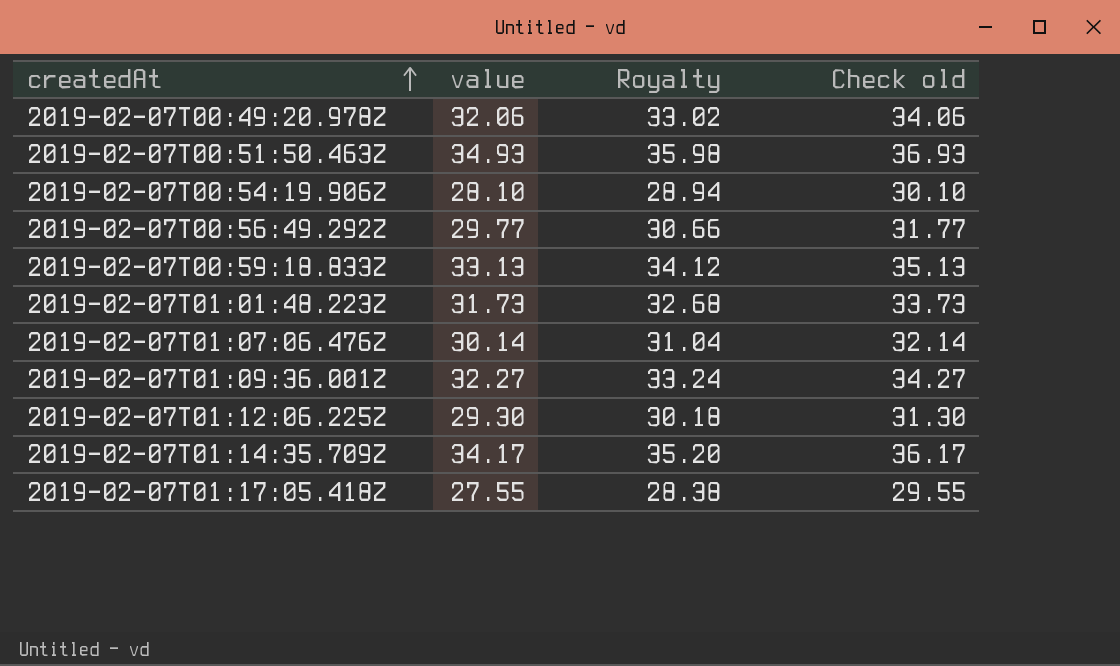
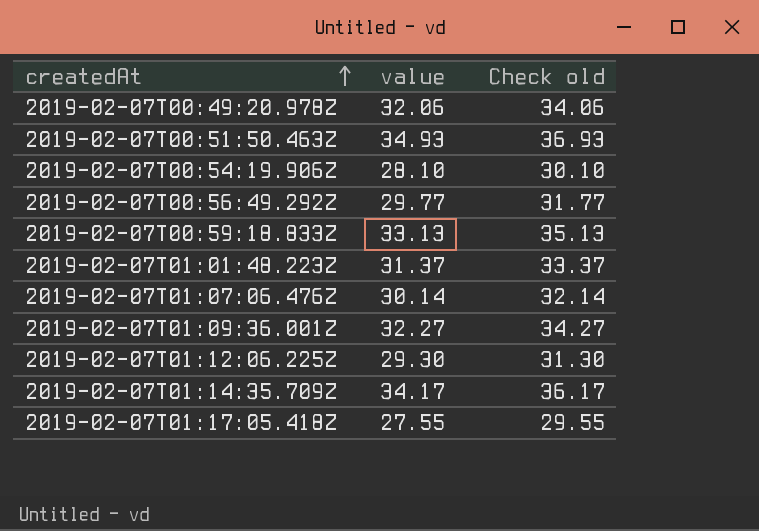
column Royalty | formula: [value] * 1.03 -> none
2019-02-07T01:01:48.223Z | value: 31.73 -> 31.37
2019-02-07T01:01:48.223Z | Check old: 33.73 -> 33.37

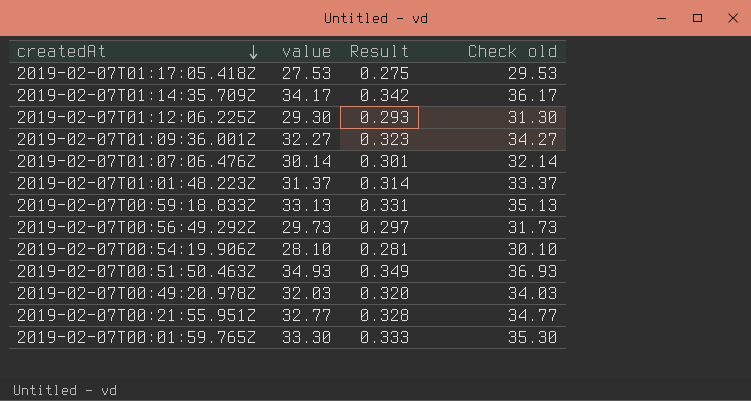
row order: createdAt ascending -> createdAt descending
column Result | formula: none -> [value] * 0.01
2019-02-07T01:17:05.418Z | value: 27.55 -> 27.53
2019-02-07T01:17:05.418Z | Check old: 29.55 -> 29.53
2019-02-07T00:56:49.292Z | value: 29.77 -> 29.73
2019-02-07T00:56:49.292Z | Check old: 31.77 -> 31.73
2019-02-07T00:49:20.978Z | value: 32.06 -> 32.03
2019-02-07T00:49:20.978Z | Check old: 34.06 -> 34.03
row 2019-02-07T00:21:55.951Z: none -> 32.77 | 0.328 | 34.77
row 2019-02-07T00:01:59.765Z: none -> 33.30 | 0.333 | 35.30

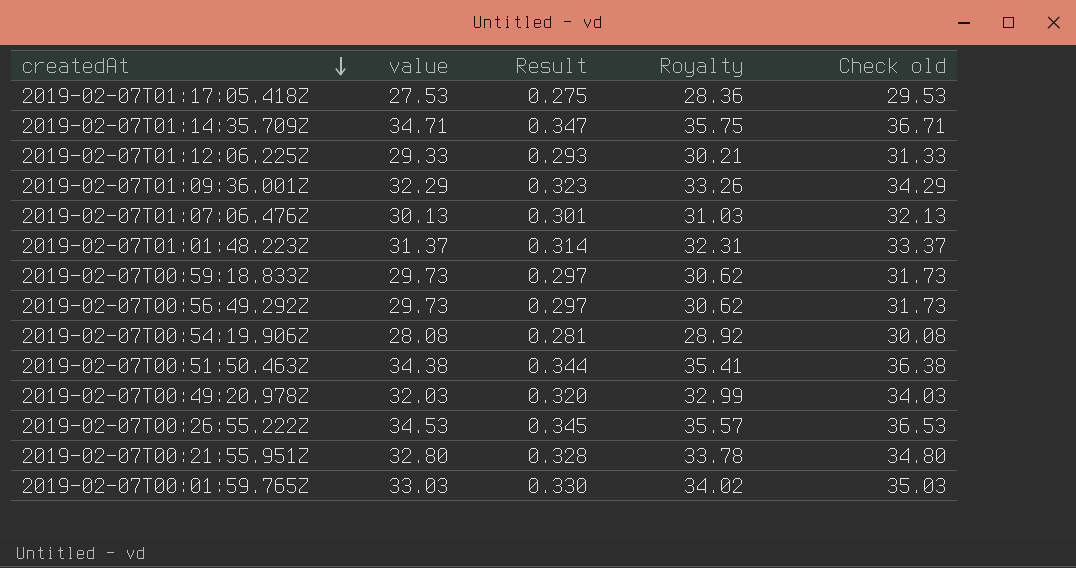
column Royalty | formula: none -> [value] * 1.03
2019-02-07T01:14:35.709Z | value: 34.17 -> 34.71
2019-02-07T01:14:35.709Z | Result: 0.342 -> 0.347
2019-02-07T01:14:35.709Z | Check old: 36.17 -> 36.71
2019-02-07T01:12:06.225Z | value: 29.30 -> 29.33
2019-02-07T01:12:06.225Z | Check old: 31.30 -> 31.33
2019-02-07T01:09:36.001Z | value: 32.27 -> 32.29
2019-02-07T01:09:36.001Z | Check old: 34.27 -> 34.29
2019-02-07T01:07:06.476Z | value: 30.14 -> 30.13
2019-02-07T01:07:06.476Z | Check old: 32.14 -> 32.13
2019-02-07T00:59:18.833Z | value: 33.13 -> 29.73
2019-02-07T00:59:18.833Z | Result: 0.331 -> 0.297
2019-02-07T00:59:18.833Z | Check old: 35.13 -> 31.73
2019-02-07T00:54:19.906Z | value: 28.10 -> 28.08
2019-02-07T00:54:19.906Z | Check old: 30.10 -> 30.08
2019-02-07T00:51:50.463Z | value: 34.93 -> 34.38
2019-02-07T00:51:50.463Z | Result: 0.349 -> 0.344
2019-02-07T00:51:50.463Z | Check old: 36.93 -> 36.38
row 2019-02-07T00:26:55.222Z: none -> 34.53 | 0.345 | 35.57 | 36.53
2019-02-07T00:21:55.951Z | value: 32.77 -> 32.80
2019-02-07T00:21:55.951Z | Check old: 34.77 -> 34.80
2019-02-07T00:01:59.765Z | value: 33.30 -> 33.03
2019-02-07T00:01:59.765Z | Result: 0.333 -> 0.330
2019-02-07T00:01:59.765Z | Check old: 35.30 -> 35.03

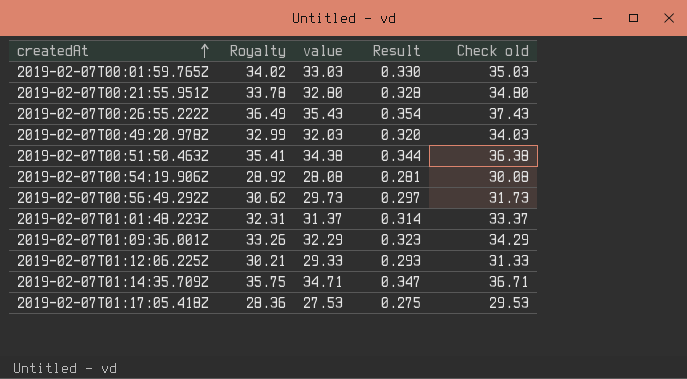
row order: createdAt descending -> createdAt ascending
column Royalty | position: 4 -> 2
row 2019-02-07T01:07:06.476Z: 30.13 | 0.301 | 31.03 | 32.13 -> none
row 2019-02-07T00:59:18.833Z: 29.73 | 0.297 | 30.62 | 31.73 -> none
2019-02-07T00:26:55.222Z | Royalty: 35.57 -> 36.49
2019-02-07T00:26:55.222Z | value: 34.53 -> 35.43
2019-02-07T00:26:55.222Z | Result: 0.345 -> 0.354
2019-02-07T00:26:55.222Z | Check old: 36.53 -> 37.43

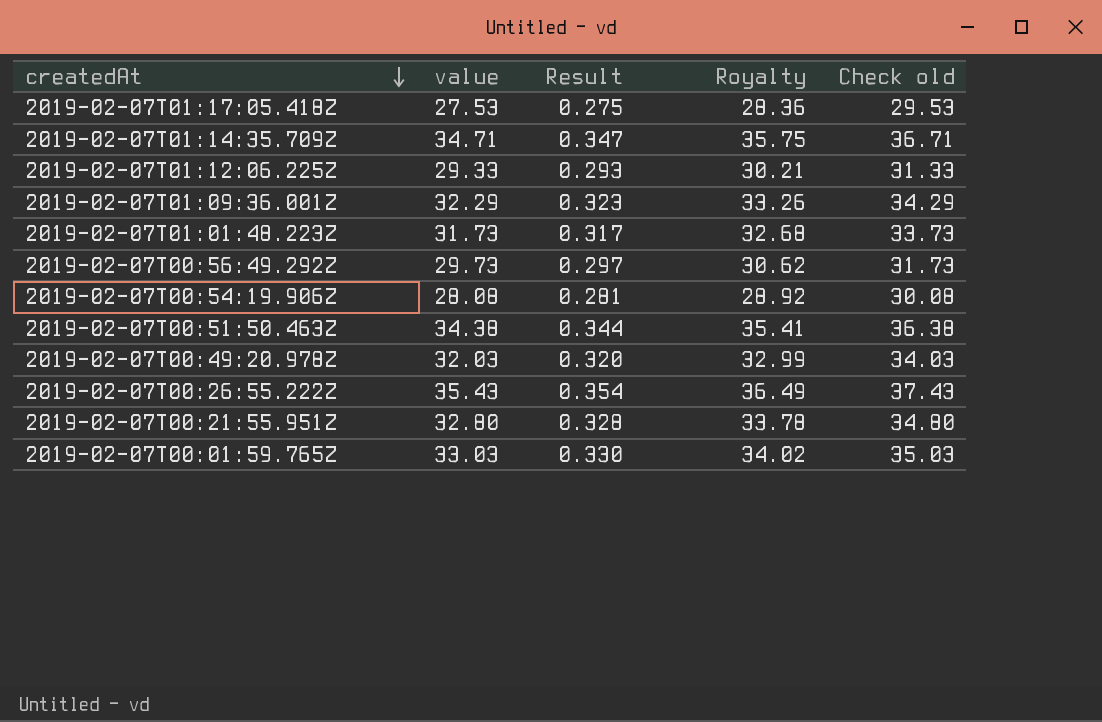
row order: createdAt ascending -> createdAt descending
column Royalty | position: 2 -> 4
2019-02-07T01:01:48.223Z | value: 31.37 -> 31.73
2019-02-07T01:01:48.223Z | Result: 0.314 -> 0.317
2019-02-07T01:01:48.223Z | Royalty: 32.31 -> 32.68
2019-02-07T01:01:48.223Z | Check old: 33.37 -> 33.73

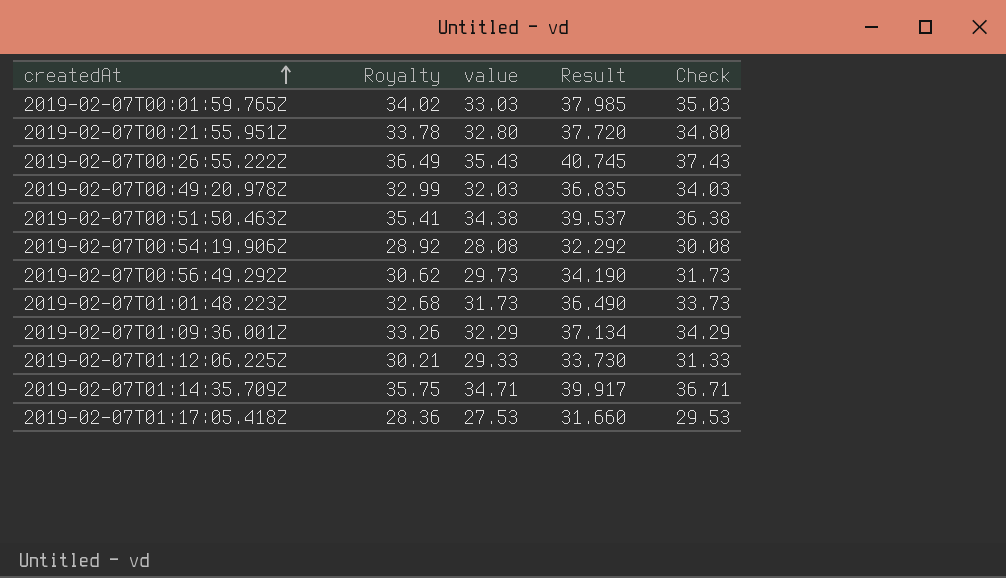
row order: createdAt descending -> createdAt ascending
column Royalty | position: 4 -> 2
column Result | formula: [value] * 0.01 -> [value] * 1.15
column name: Check old -> Check

